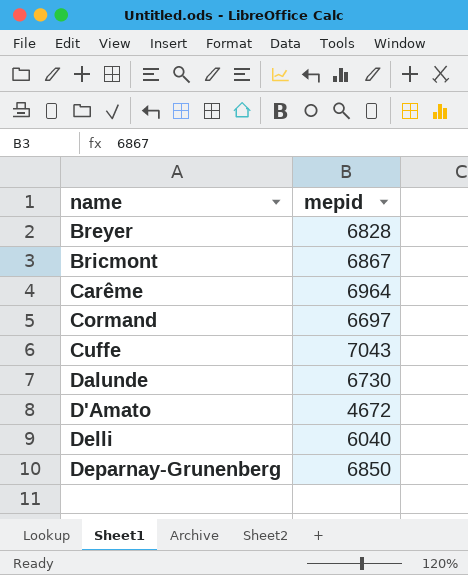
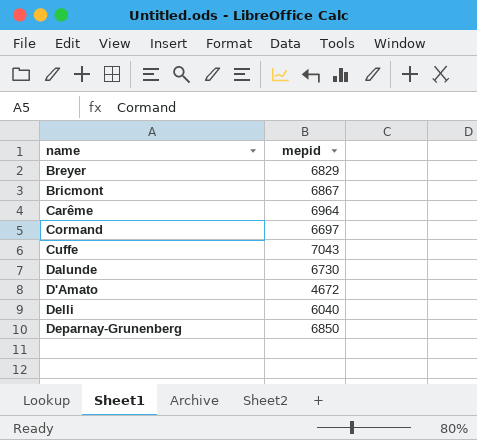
Breyer | mepid: 6828 -> 6829

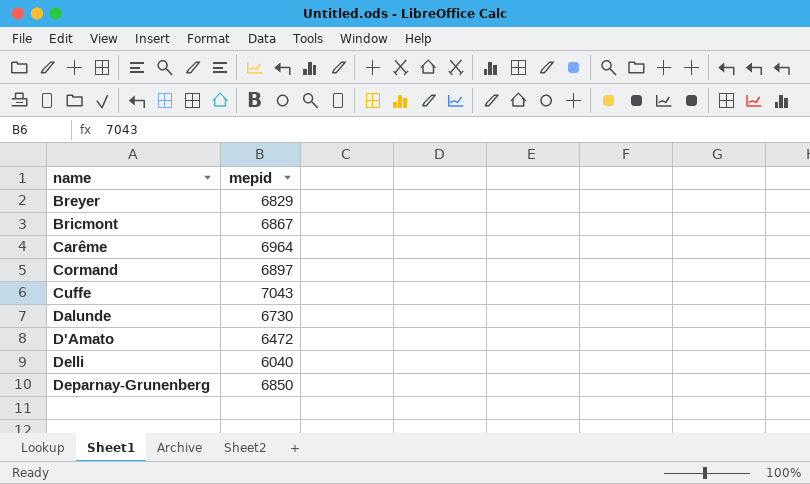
Cormand | mepid: 6697 -> 6897
D'Amato | mepid: 4672 -> 6472

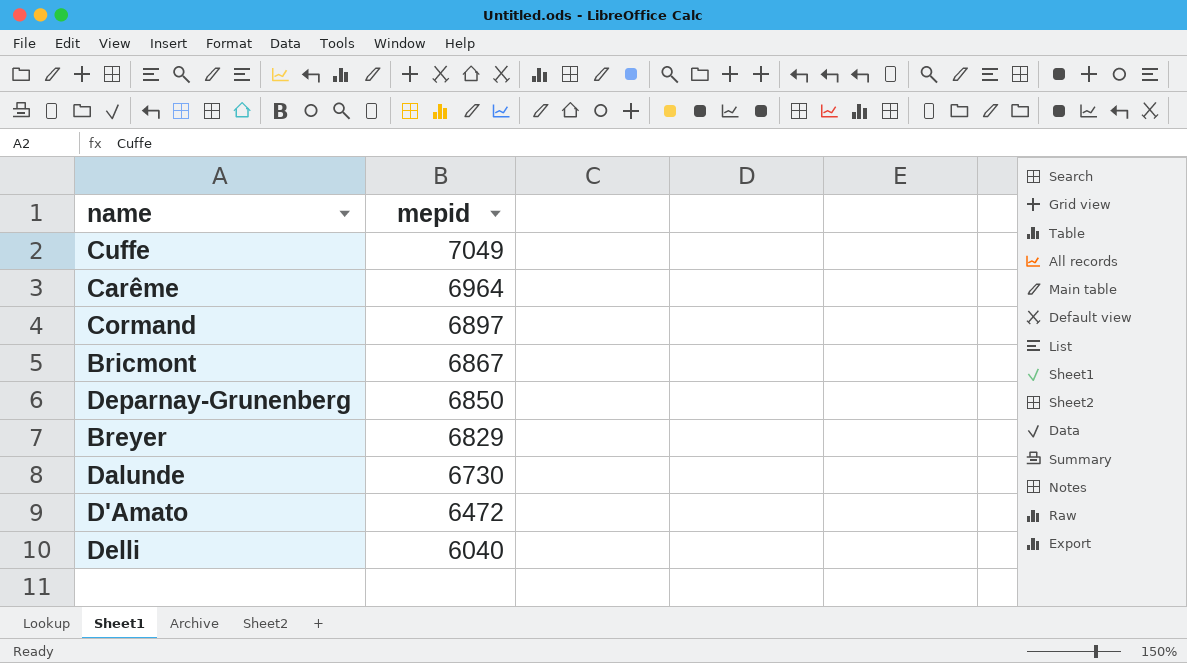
row order: none -> mepid descending
Cuffe | mepid: 7043 -> 7049

